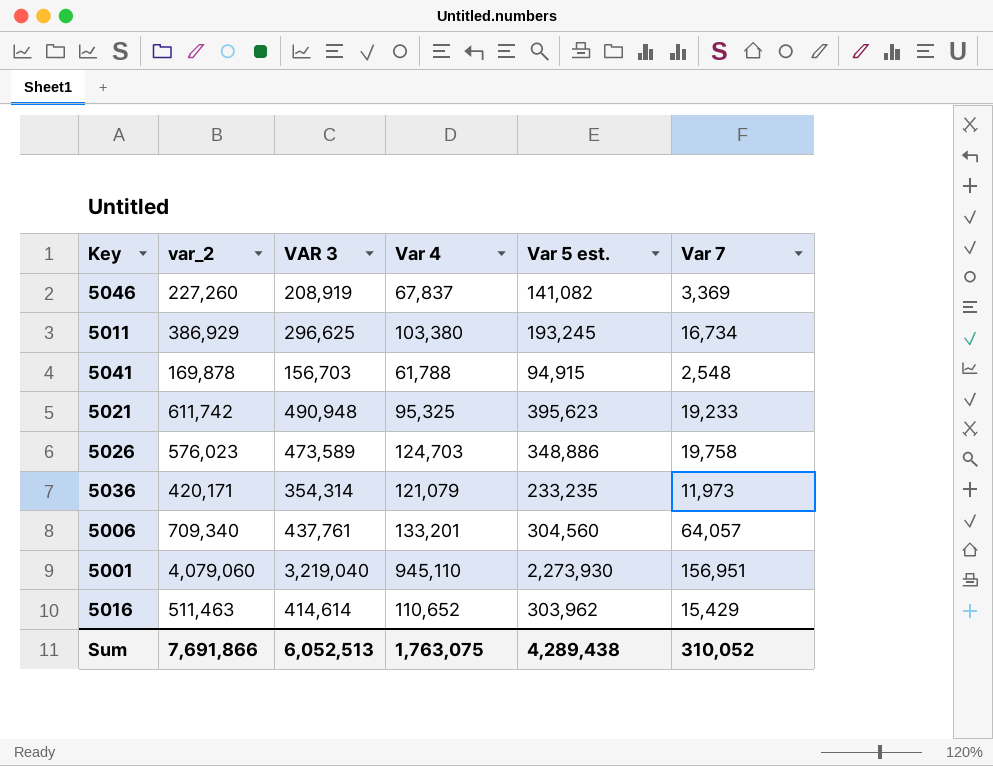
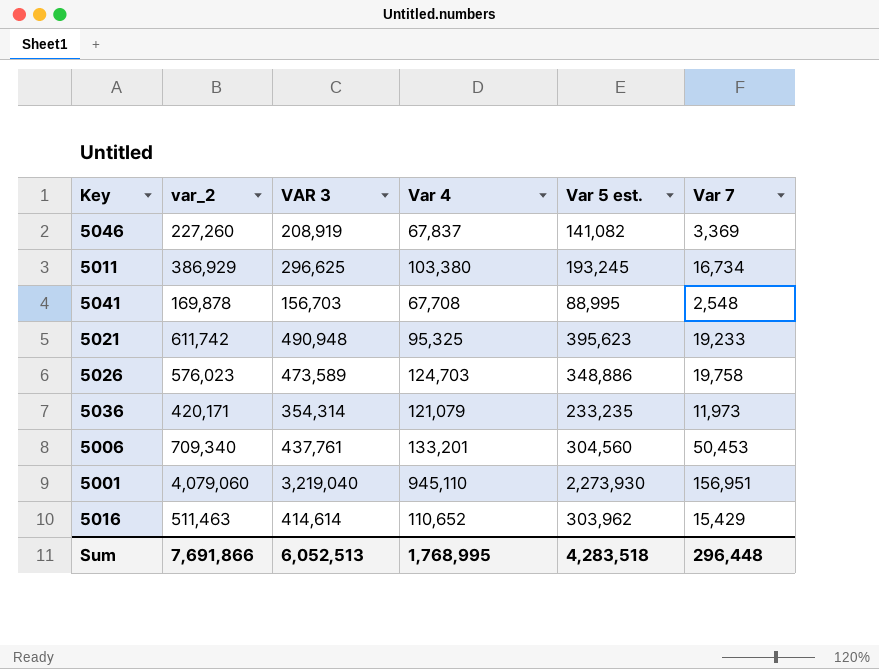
5041 | Var 4: 61,788 -> 67,708
5041 | Var 5 est.: 94,915 -> 88,995
5006 | Var 7: 64,057 -> 50,453
Sum | Var 4: 1,763,075 -> 1,768,995
Sum | Var 5 est.: 4,289,438 -> 4,283,518
Sum | Var 7: 310,052 -> 296,448

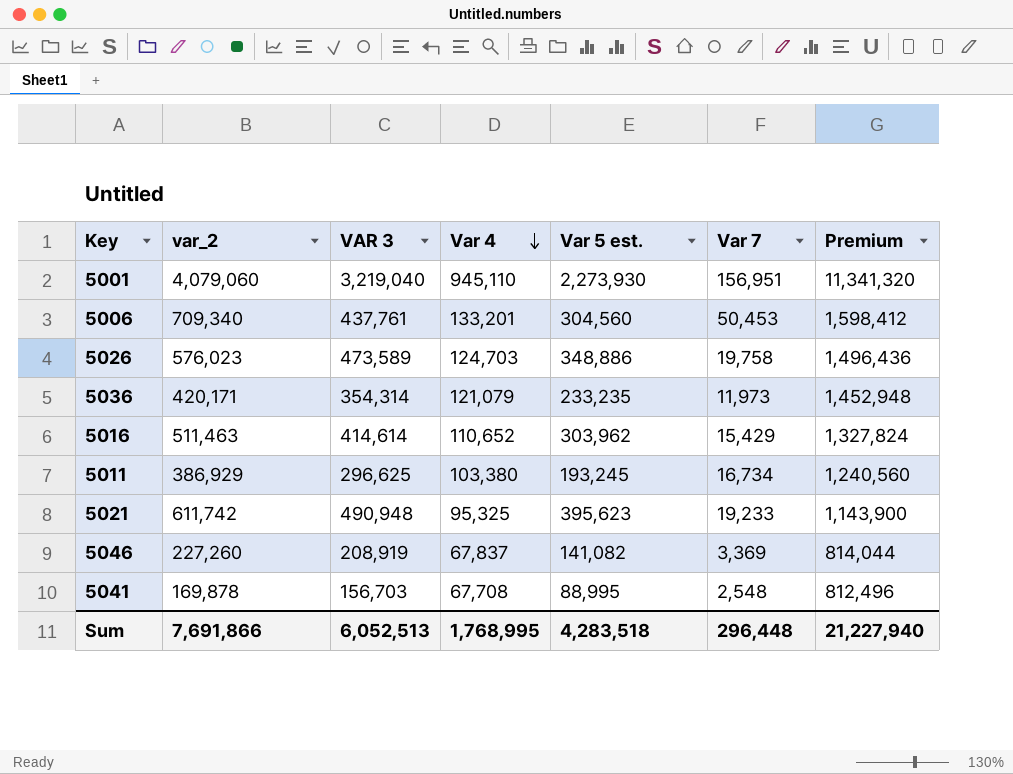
row order: none -> Var 4 descending
column Premium | formula: none -> [Var 4] * 12

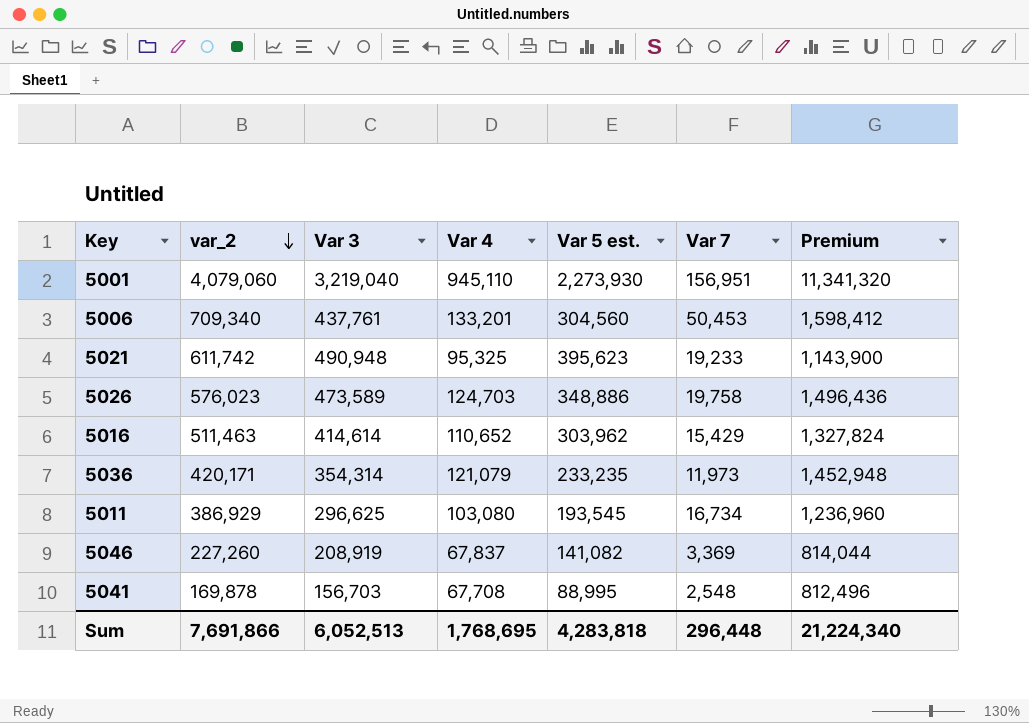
row order: Var 4 descending -> var_2 descending
column name: VAR 3 -> Var 3
5011 | Var 4: 103,380 -> 103,080
5011 | Var 5 est.: 193,245 -> 193,545
5011 | Premium: 1,240,560 -> 1,236,960
Sum | Var 4: 1,768,995 -> 1,768,695
Sum | Var 5 est.: 4,283,518 -> 4,283,818
Sum | Premium: 21,227,940 -> 21,224,340

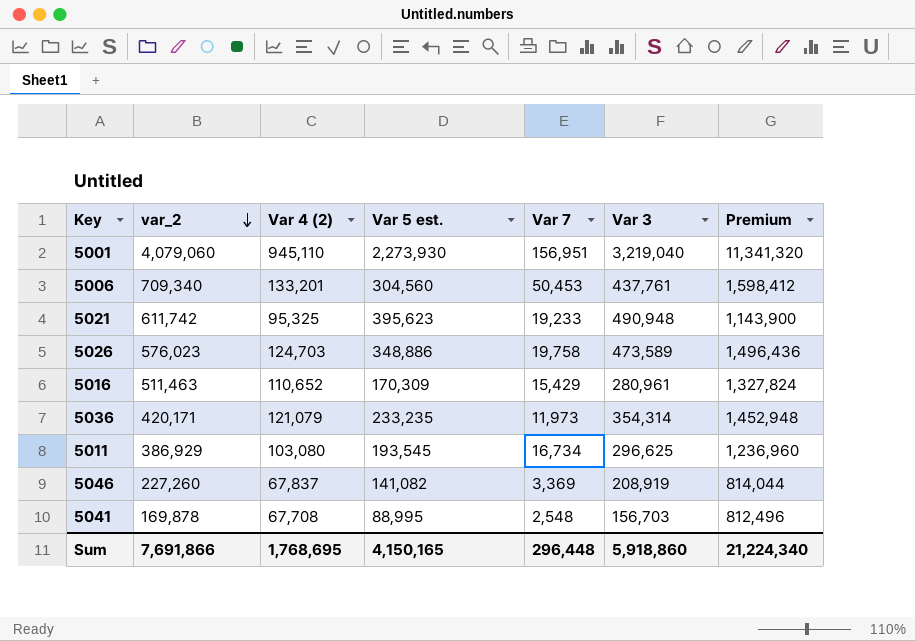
column name: Var 4 -> Var 4 (2)
column Var 3 | position: 3 -> 6
5016 | Var 5 est.: 303,962 -> 170,309
5016 | Var 3: 414,614 -> 280,961
Sum | Var 5 est.: 4,283,818 -> 4,150,165
Sum | Var 3: 6,052,513 -> 5,918,860

